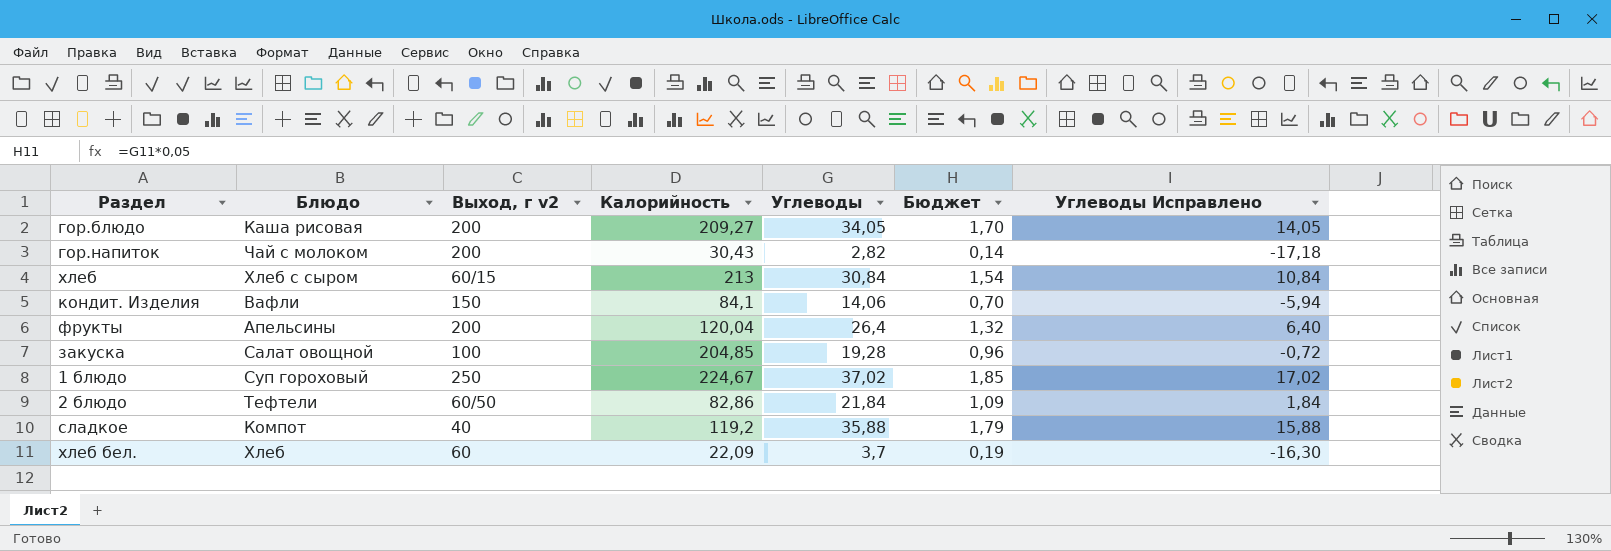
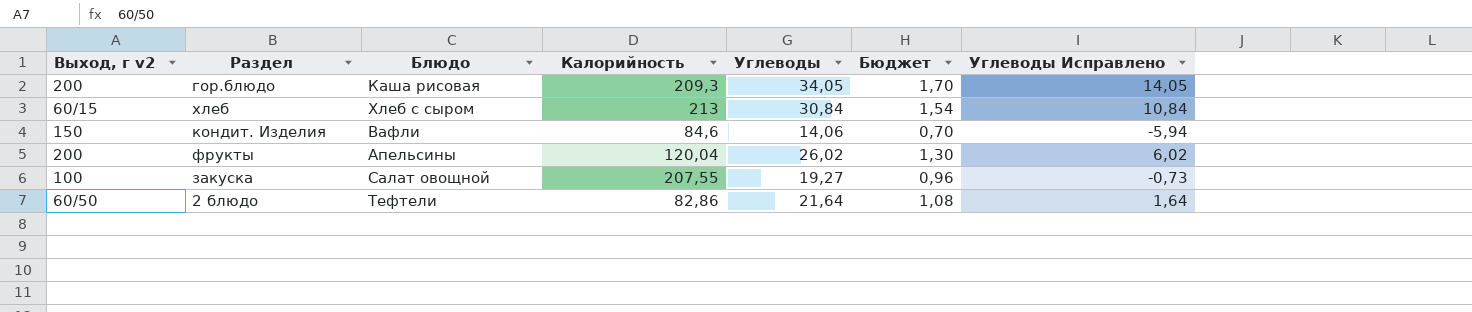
column Выход, г v2 | position: 3 -> 1
row гор.напиток: Чай с молоком | 200 | 30,43 | 2,82 | 0,14 | -17,18 -> none
row 1 блюдо: Суп гороховый | 250 | 224,67 | 37,02 | 1,85 | 17,02 -> none
row сладкое: Компот | 40 | 119,2 | 35,88 | 1,79 | 15,88 -> none
row хлеб бел.: Хлеб | 60 | 22,09 | 3,7 | 0,19 | -16,30 -> none
гор.блюдо | Калорийность: 209,27 -> 209,3
кондит. Изделия | Калорийность: 84,1 -> 84,6
фрукты | Углеводы: 26,4 -> 26,02
фрукты | Бюджет: 1,32 -> 1,30
фрукты | Углеводы Исправлено: 6,40 -> 6,02
закуска | Калорийность: 204,85 -> 207,55
закуска | Углеводы: 19,28 -> 19,27
закуска | Углеводы Исправлено: -0,72 -> -0,73
2 блюдо | Углеводы: 21,84 -> 21,64
2 блюдо | Бюджет: 1,09 -> 1,08
2 блюдо | Углеводы Исправлено: 1,84 -> 1,64

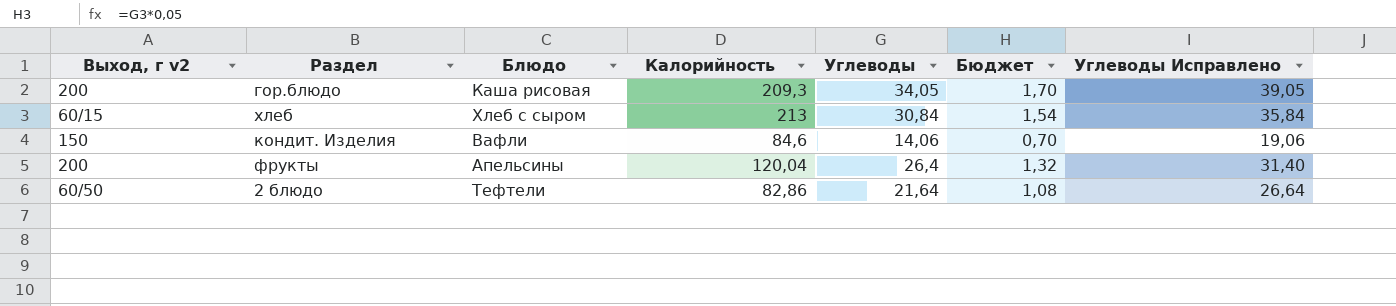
column Углеводы Исправлено | formula: [Углеводы] - 20 -> [Углеводы] + 5
row закуска: 100 | Салат овощной | 207,55 | 19,27 | 0,96 | -0,73 -> none
фрукты | Углеводы: 26,02 -> 26,4
фрукты | Бюджет: 1,30 -> 1,32

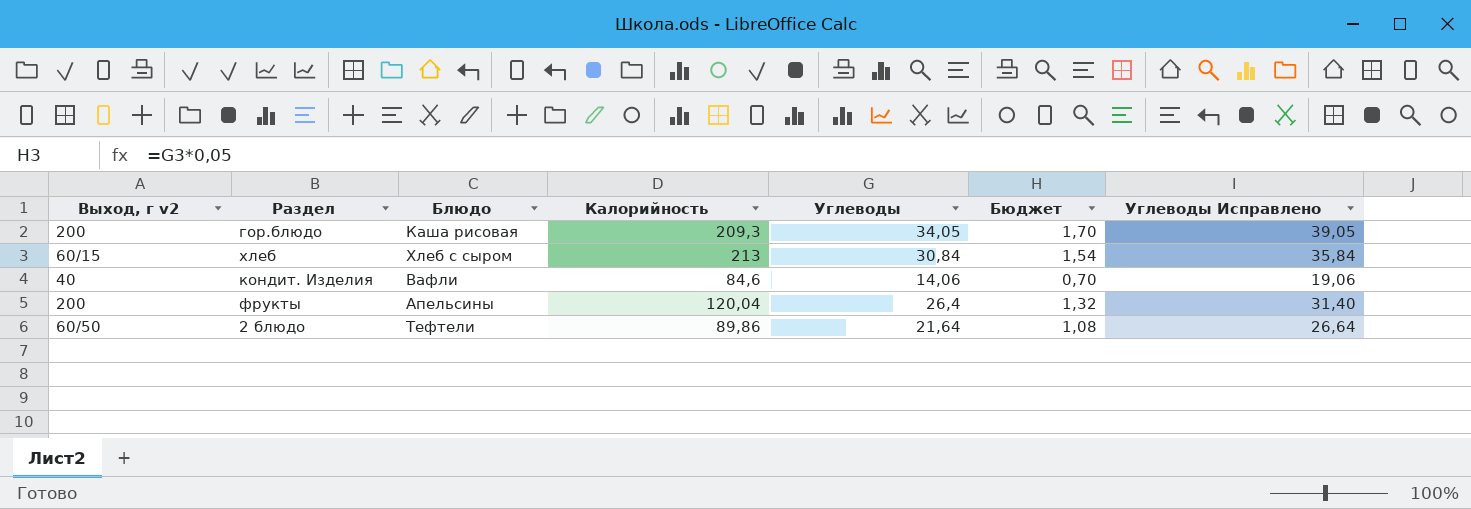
кондит. Изделия | Выход, г v2: 150 -> 40
2 блюдо | Калорийность: 82,86 -> 89,86

